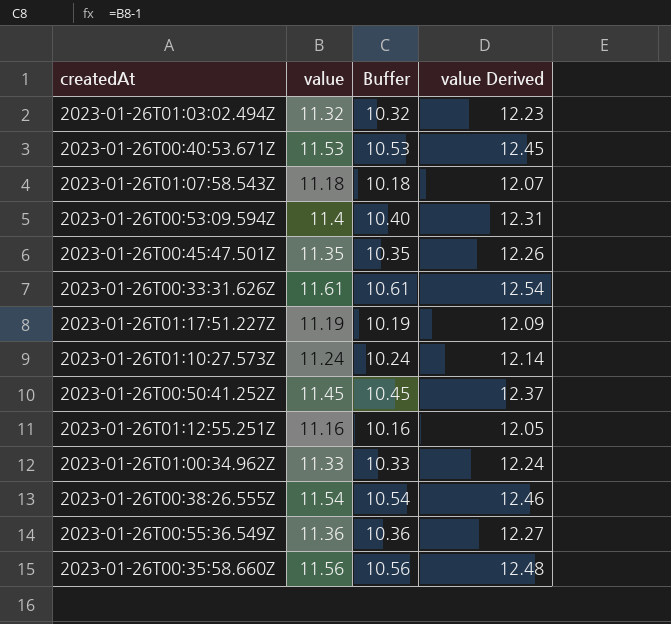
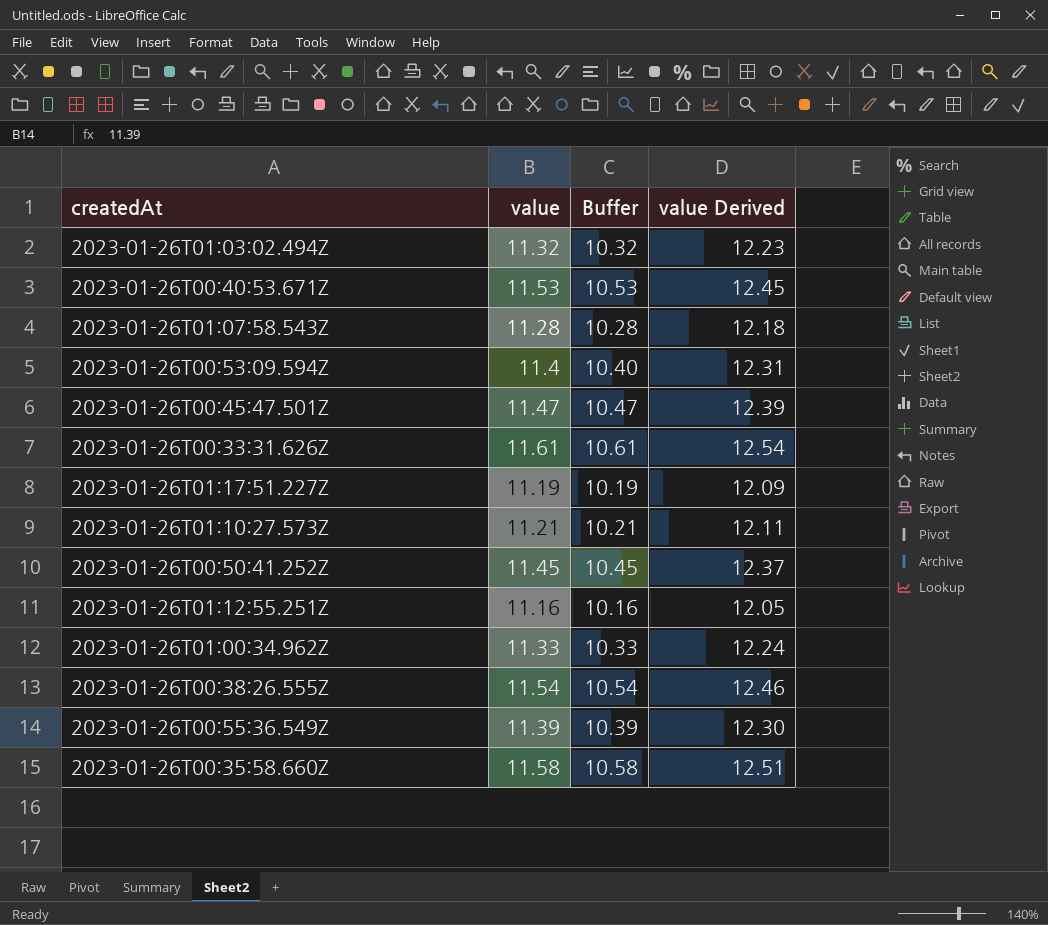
2023-01-26T01:07:58.543Z | value: 11.18 -> 11.28
2023-01-26T01:07:58.543Z | Buffer: 10.18 -> 10.28
2023-01-26T01:07:58.543Z | value Derived: 12.07 -> 12.18
2023-01-26T00:45:47.501Z | value: 11.35 -> 11.47
2023-01-26T00:45:47.501Z | Buffer: 10.35 -> 10.47
2023-01-26T00:45:47.501Z | value Derived: 12.26 -> 12.39
2023-01-26T01:10:27.573Z | value: 11.24 -> 11.21
2023-01-26T01:10:27.573Z | Buffer: 10.24 -> 10.21
2023-01-26T01:10:27.573Z | value Derived: 12.14 -> 12.11
2023-01-26T00:55:36.549Z | value: 11.36 -> 11.39
2023-01-26T00:55:36.549Z | Buffer: 10.36 -> 10.39
2023-01-26T00:55:36.549Z | value Derived: 12.27 -> 12.30
2023-01-26T00:35:58.660Z | value: 11.56 -> 11.58
2023-01-26T00:35:58.660Z | Buffer: 10.56 -> 10.58
2023-01-26T00:35:58.660Z | value Derived: 12.48 -> 12.51

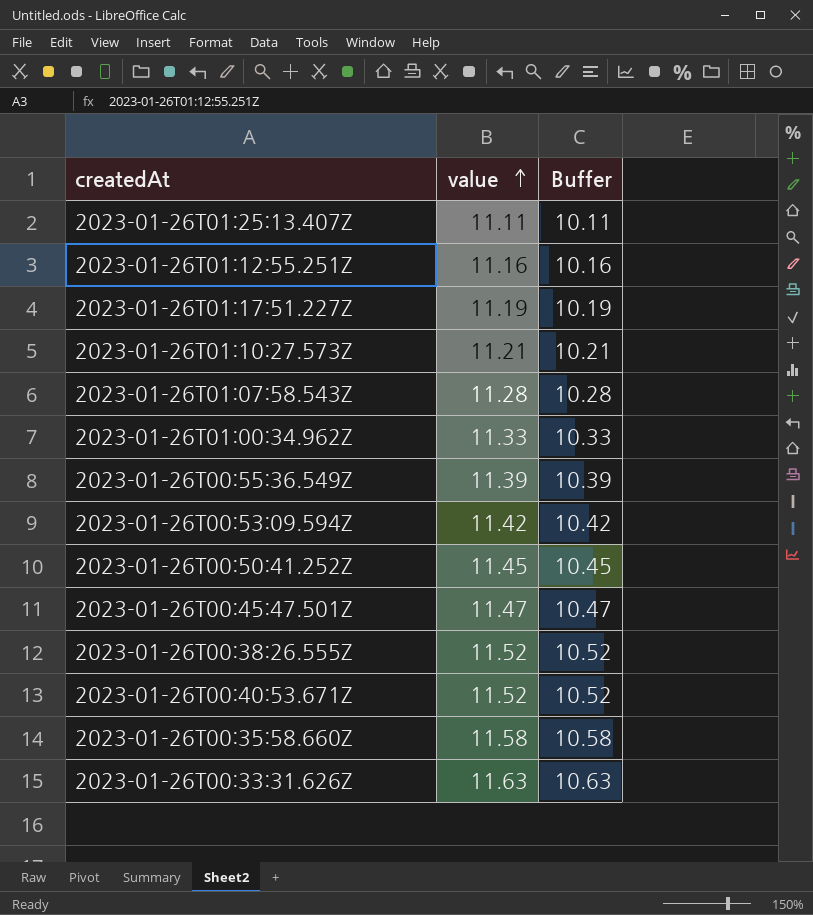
row order: none -> value ascending
column value Derived | formula: [value] * 1.08 -> none
row 2023-01-26T01:03:02.494Z: 11.32 | 10.32 | 12.23 -> none
row 2023-01-26T01:25:13.407Z: none -> 11.11 | 10.11
2023-01-26T00:53:09.594Z | value: 11.4 -> 11.42
2023-01-26T00:53:09.594Z | Buffer: 10.40 -> 10.42
2023-01-26T00:38:26.555Z | value: 11.54 -> 11.52
2023-01-26T00:38:26.555Z | Buffer: 10.54 -> 10.52
2023-01-26T00:40:53.671Z | value: 11.53 -> 11.52
2023-01-26T00:40:53.671Z | Buffer: 10.53 -> 10.52
2023-01-26T00:33:31.626Z | value: 11.61 -> 11.63
2023-01-26T00:33:31.626Z | Buffer: 10.61 -> 10.63

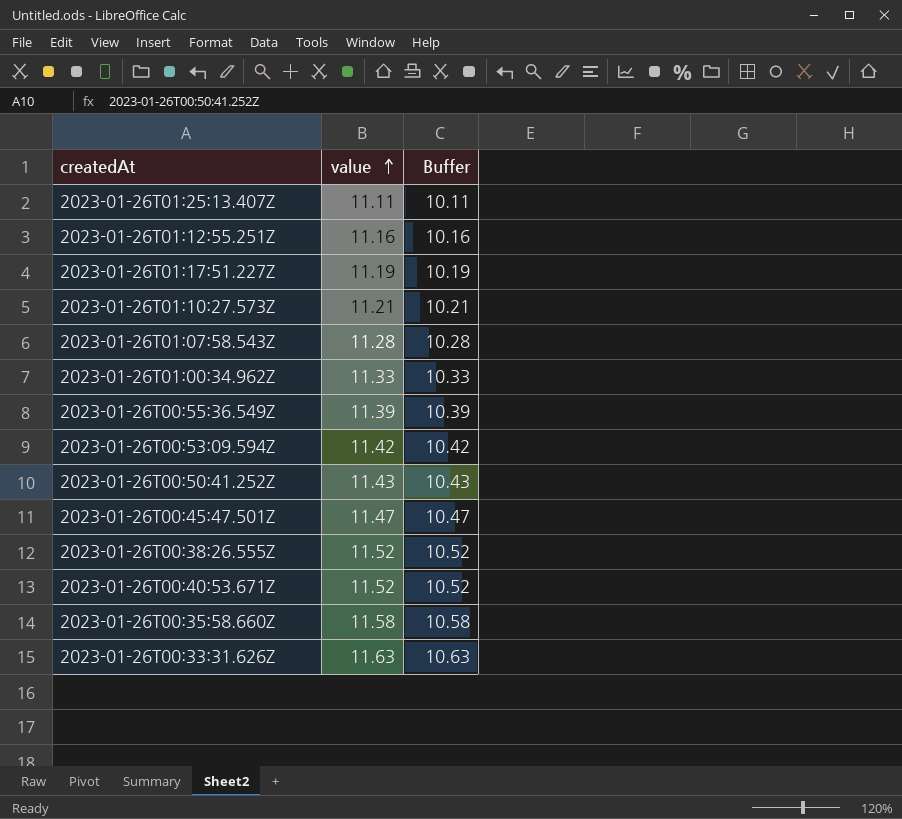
2023-01-26T00:50:41.252Z | value: 11.45 -> 11.43
2023-01-26T00:50:41.252Z | Buffer: 10.45 -> 10.43

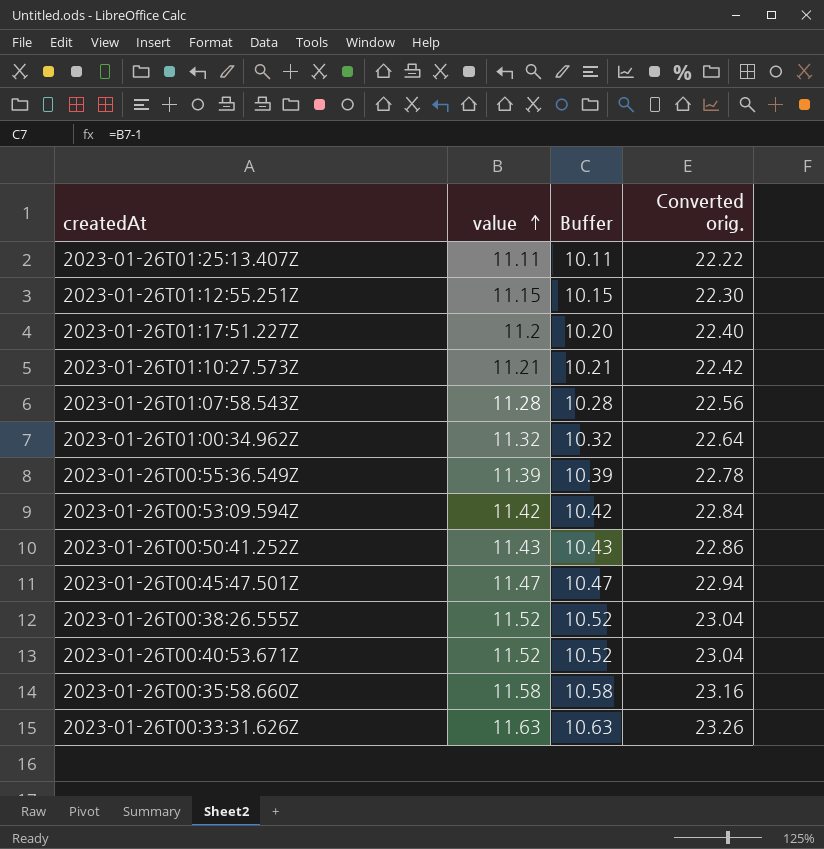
column Converted orig. | formula: none -> [value] * 2
2023-01-26T01:12:55.251Z | value: 11.16 -> 11.15
2023-01-26T01:12:55.251Z | Buffer: 10.16 -> 10.15
2023-01-26T01:17:51.227Z | value: 11.19 -> 11.2
2023-01-26T01:17:51.227Z | Buffer: 10.19 -> 10.20
2023-01-26T01:00:34.962Z | value: 11.33 -> 11.32
2023-01-26T01:00:34.962Z | Buffer: 10.33 -> 10.32

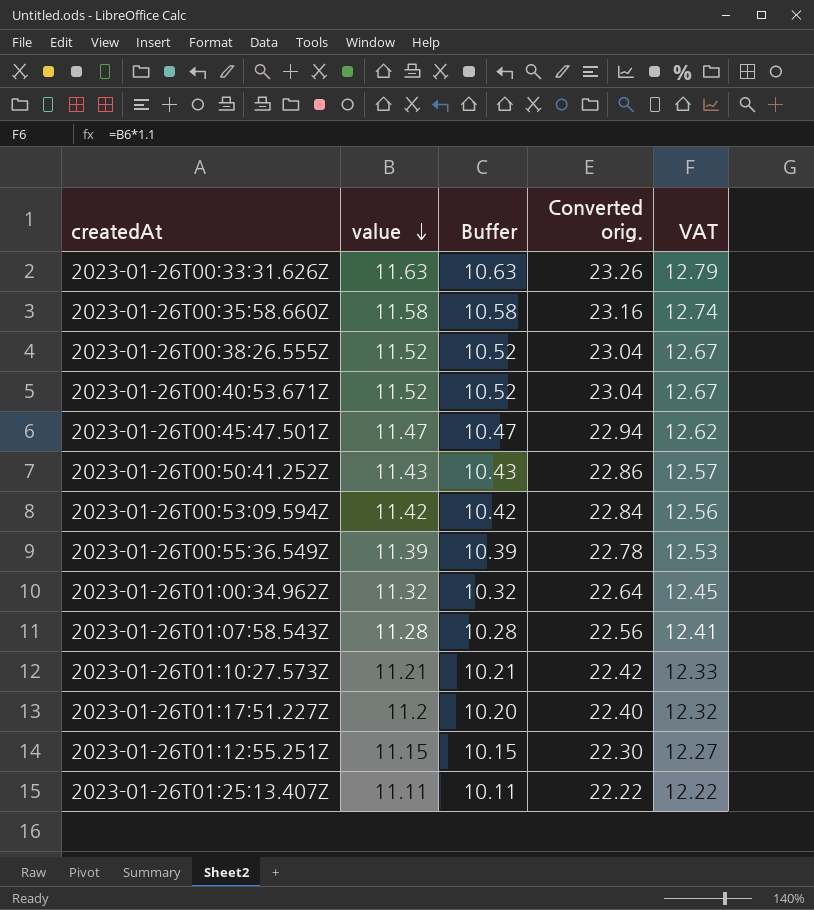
row order: value ascending -> value descending
column VAT | formula: none -> [value] * 1.1

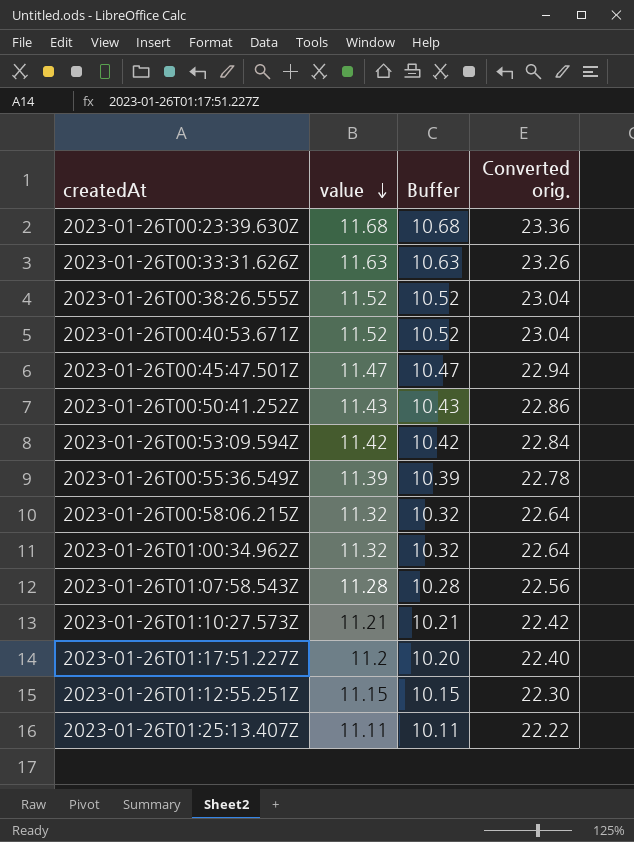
column VAT | formula: [value] * 1.1 -> none
row 2023-01-26T00:35:58.660Z: 11.58 | 10.58 | 23.16 | 12.74 -> none
row 2023-01-26T00:23:39.630Z: none -> 11.68 | 10.68 | 23.36
row 2023-01-26T00:58:06.215Z: none -> 11.32 | 10.32 | 22.64

